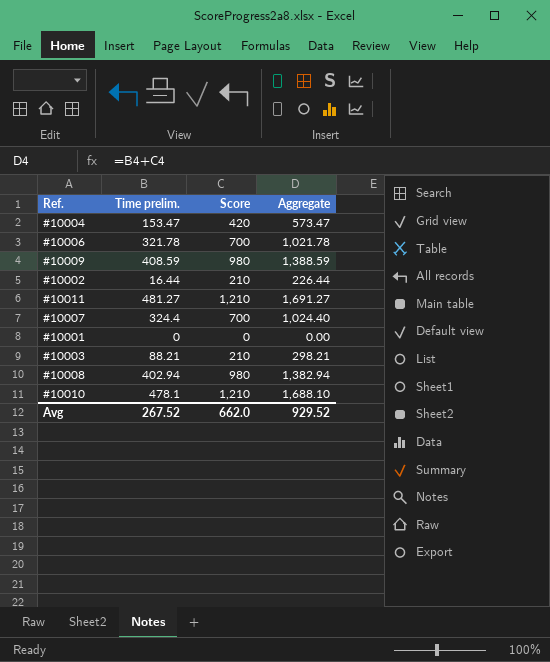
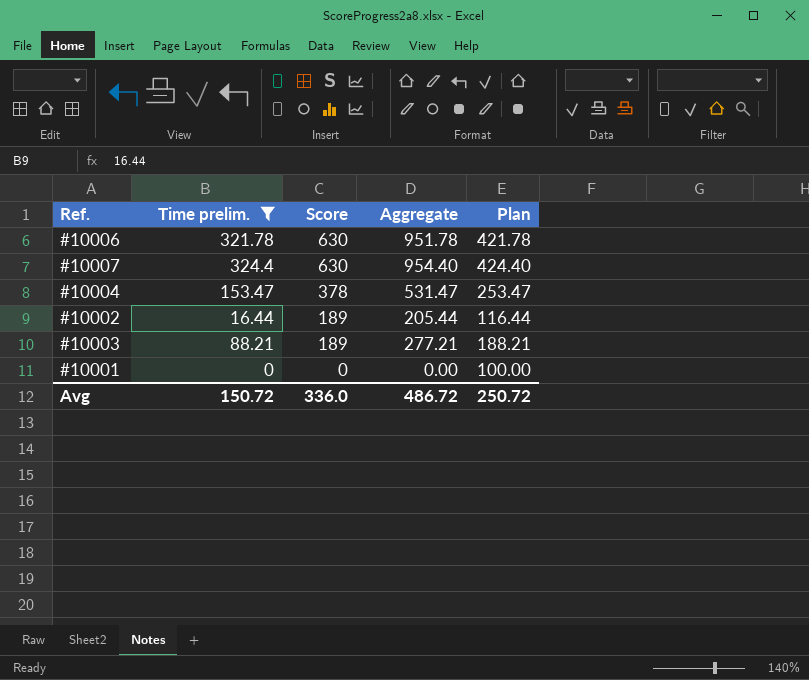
filter: none -> Time prelim. <= 324.4
row order: none -> Score descending
column Plan | formula: none -> [Time prelim.] + 100
#10006 | Score: 700 -> 630
#10006 | Aggregate: 1,021.78 -> 951.78
#10007 | Score: 700 -> 630
#10007 | Aggregate: 1,024.40 -> 954.40
#10004 | Score: 420 -> 378
#10004 | Aggregate: 573.47 -> 531.47
#10002 | Score: 210 -> 189
#10002 | Aggregate: 226.44 -> 205.44
#10003 | Score: 210 -> 189
#10003 | Aggregate: 298.21 -> 277.21
Avg | Time prelim.: 267.52 -> 150.72
Avg | Score: 662.0 -> 336.0
Avg | Aggregate: 929.52 -> 486.72

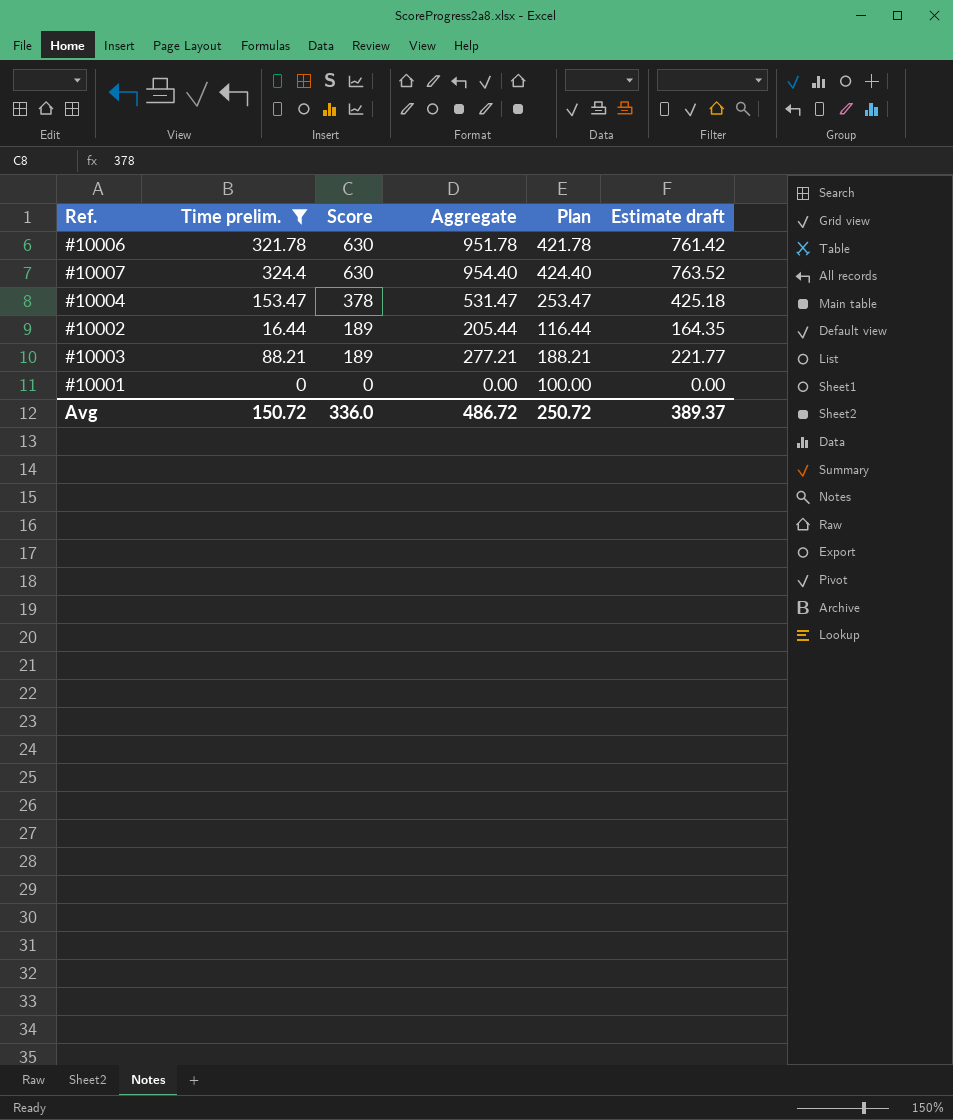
column Estimate draft | formula: none -> [Aggregate] * 0.8

